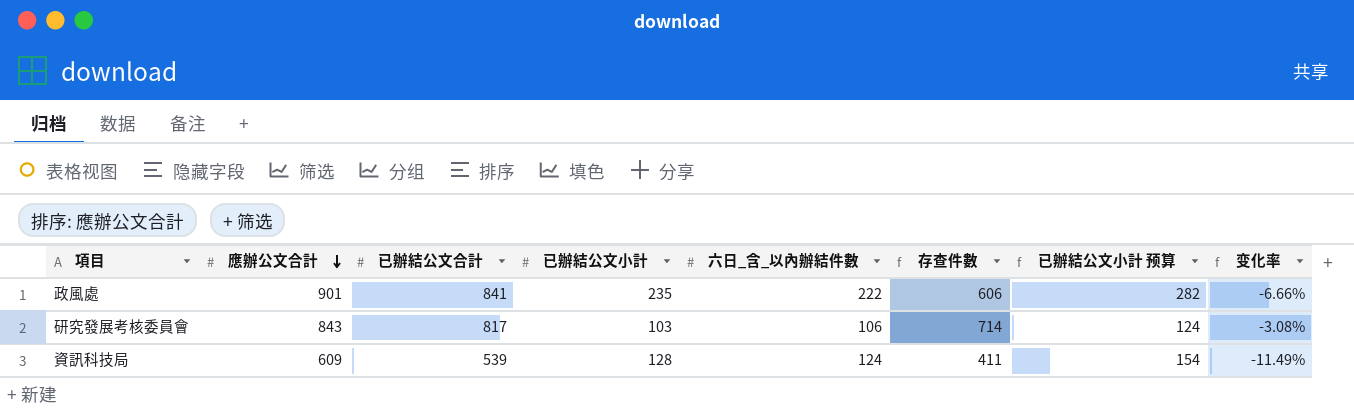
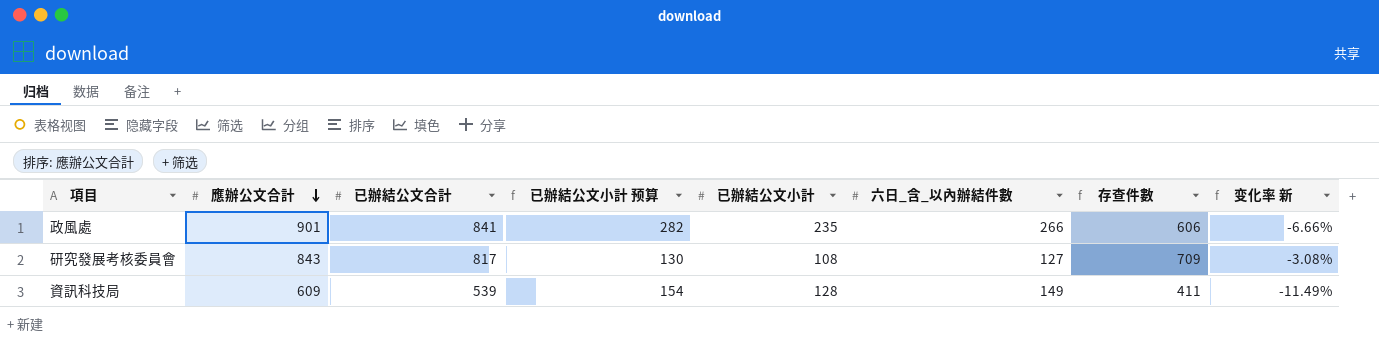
column 已辦結公文小計 预算 | position: 7 -> 4
column name: 变化率 -> 变化率 新
政風處 | 六日_含_以內辦結件數: 222 -> 266
研究發展考核委員會 | 已辦結公文小計 预算: 124 -> 130
研究發展考核委員會 | 已辦結公文小計: 103 -> 108
研究發展考核委員會 | 六日_含_以內辦結件數: 106 -> 127
研究發展考核委員會 | 存查件數: 714 -> 709
資訊科技局 | 六日_含_以內辦結件數: 124 -> 149

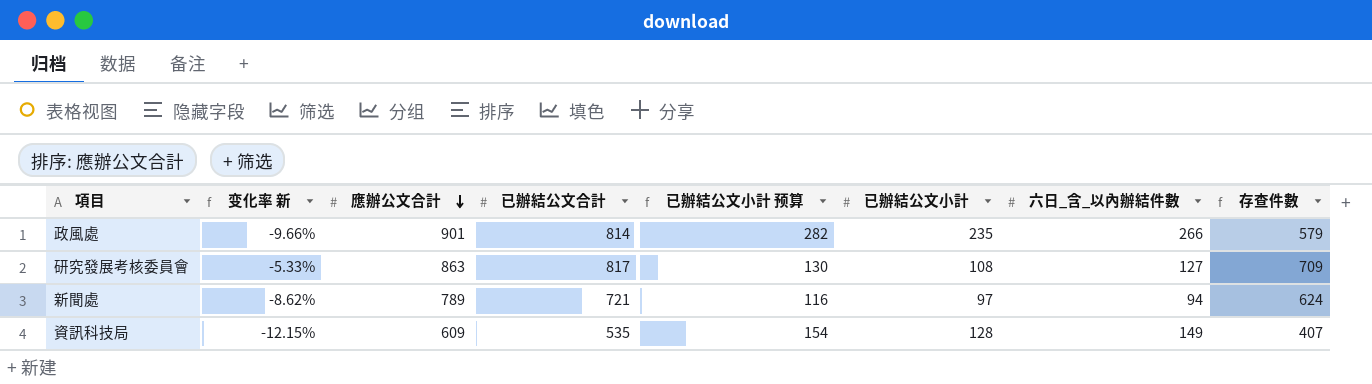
column 变化率 新 | position: 8 -> 2
政風處 | 变化率 新: -6.66% -> -9.66%
政風處 | 已辦結公文合計: 841 -> 814
政風處 | 存查件數: 606 -> 579
研究發展考核委員會 | 变化率 新: -3.08% -> -5.33%
研究發展考核委員會 | 應辦公文合計: 843 -> 863
row 新聞處: none -> -8.62% | 789 | 721 | 116 | 97 | 94 | 624
資訊科技局 | 变化率 新: -11.49% -> -12.15%
資訊科技局 | 已辦結公文合計: 539 -> 535
資訊科技局 | 存查件數: 411 -> 407

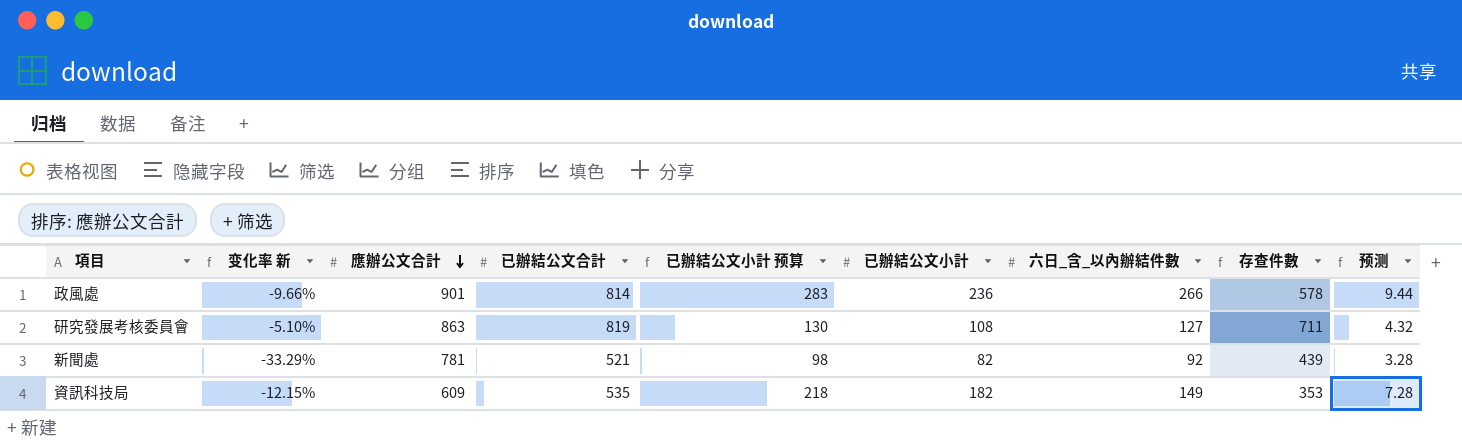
column 预测 | formula: none -> [已辦結公文小計] * 0.04
政風處 | 已辦結公文小計 预算: 282 -> 283
政風處 | 已辦結公文小計: 235 -> 236
政風處 | 存查件數: 579 -> 578
研究發展考核委員會 | 变化率 新: -5.33% -> -5.10%
研究發展考核委員會 | 已辦結公文合計: 817 -> 819
研究發展考核委員會 | 存查件數: 709 -> 711
新聞處 | 变化率 新: -8.62% -> -33.29%
新聞處 | 應辦公文合計: 789 -> 781
新聞處 | 已辦結公文合計: 721 -> 521
新聞處 | 已辦結公文小計 预算: 116 -> 98
新聞處 | 已辦結公文小計: 97 -> 82
新聞處 | 六日_含_以內辦結件數: 94 -> 92
新聞處 | 存查件數: 624 -> 439
資訊科技局 | 已辦結公文小計 预算: 154 -> 218
資訊科技局 | 已辦結公文小計: 128 -> 182
資訊科技局 | 存查件數: 407 -> 353

